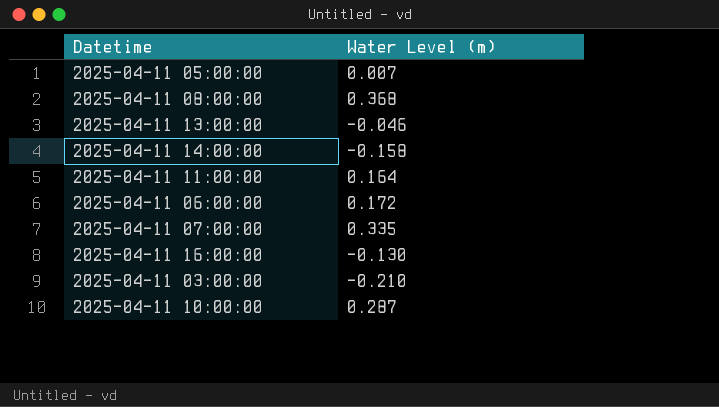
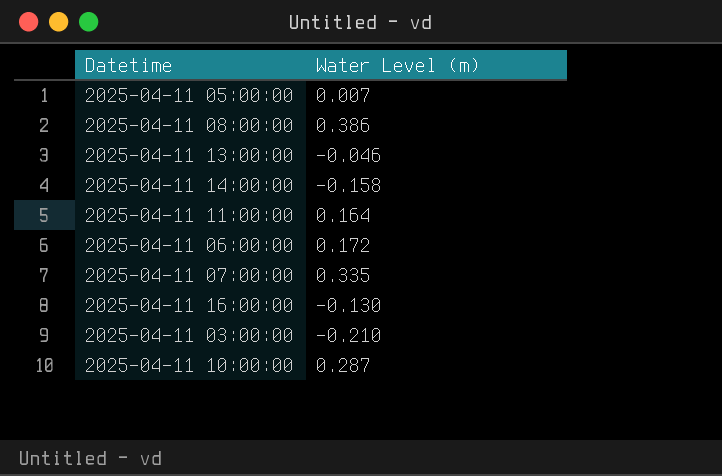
2025-04-11 08:00:00 | Water Level (m): 0.368 -> 0.386

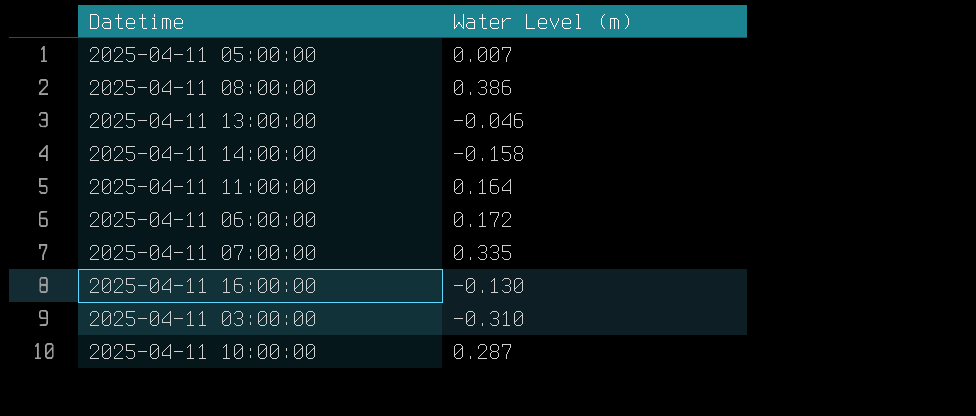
2025-04-11 03:00:00 | Water Level (m): -0.210 -> -0.310

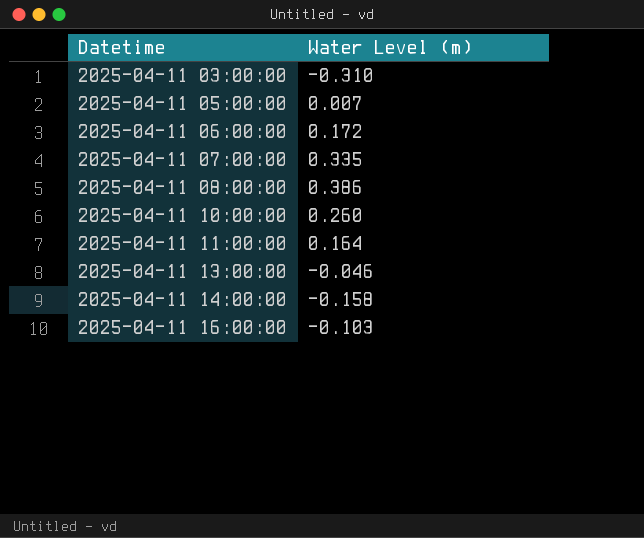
row order: none -> Datetime ascending
2025-04-11 10:00:00 | Water Level (m): 0.287 -> 0.260
2025-04-11 16:00:00 | Water Level (m): -0.130 -> -0.103

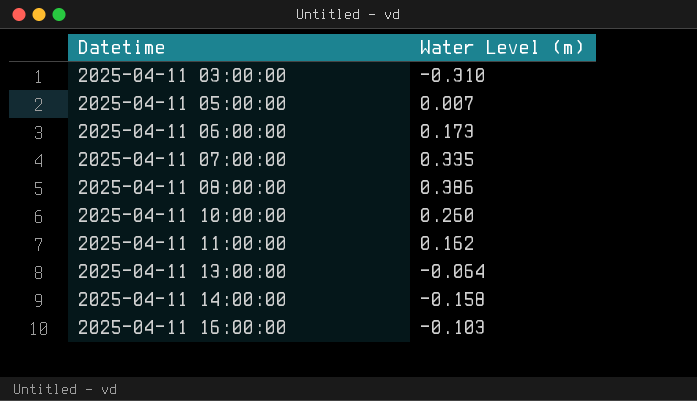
2025-04-11 06:00:00 | Water Level (m): 0.172 -> 0.173
2025-04-11 11:00:00 | Water Level (m): 0.164 -> 0.162
2025-04-11 13:00:00 | Water Level (m): -0.046 -> -0.064

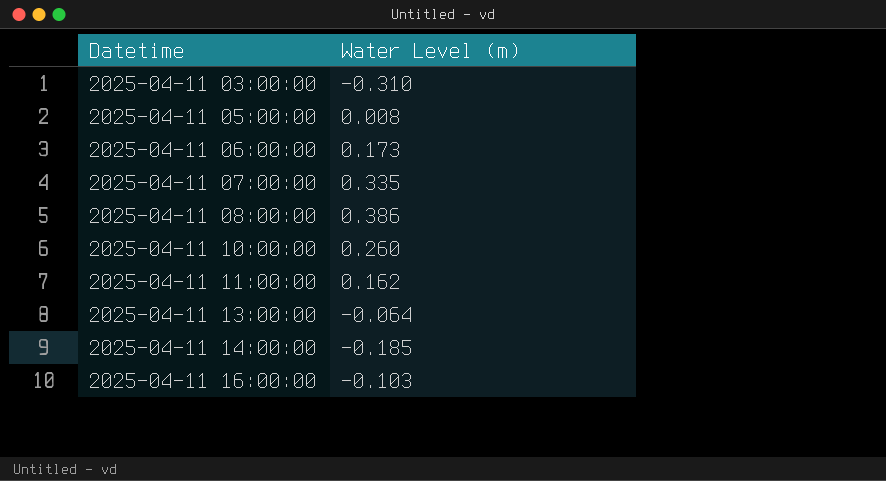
2025-04-11 05:00:00 | Water Level (m): 0.007 -> 0.008
2025-04-11 14:00:00 | Water Level (m): -0.158 -> -0.185

